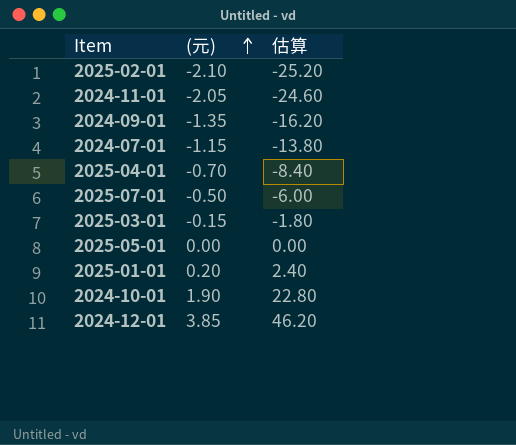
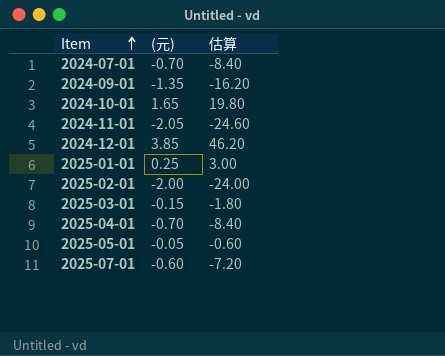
row order: (元) ascending -> Item ascending
2024-07-01 | (元): -1.15 -> -0.70
2024-07-01 | 估算: -13.80 -> -8.40
2024-10-01 | (元): 1.90 -> 1.65
2024-10-01 | 估算: 22.80 -> 19.80
2025-01-01 | (元): 0.20 -> 0.25
2025-01-01 | 估算: 2.40 -> 3.00
2025-02-01 | (元): -2.10 -> -2.00
2025-02-01 | 估算: -25.20 -> -24.00
2025-05-01 | (元): 0.00 -> -0.05
2025-05-01 | 估算: 0.00 -> -0.60
2025-07-01 | (元): -0.50 -> -0.60
2025-07-01 | 估算: -6.00 -> -7.20

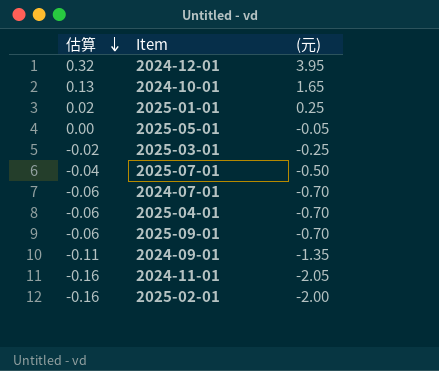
row order: Item ascending -> 估算 descending
column 估算 | formula: [(元)] * 12 -> [(元)] * 0.08
column 估算 | position: 3 -> 1
2024-12-01 | (元): 3.85 -> 3.95
2025-03-01 | (元): -0.15 -> -0.25
2025-07-01 | (元): -0.60 -> -0.50
row 2025-09-01: none -> -0.06 | -0.70

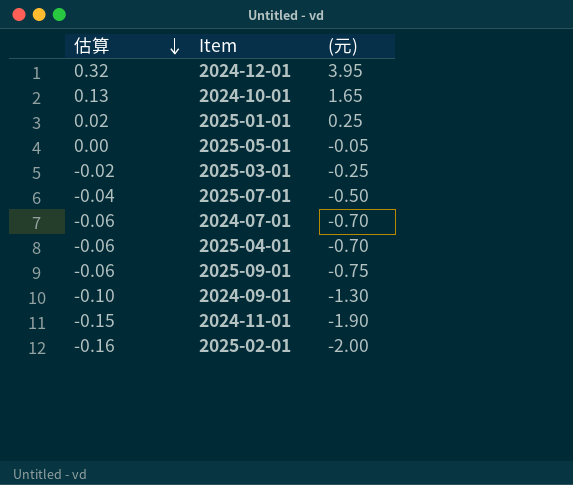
2025-09-01 | (元): -0.70 -> -0.75
2024-09-01 | 估算: -0.11 -> -0.10
2024-09-01 | (元): -1.35 -> -1.30
2024-11-01 | 估算: -0.16 -> -0.15
2024-11-01 | (元): -2.05 -> -1.90

